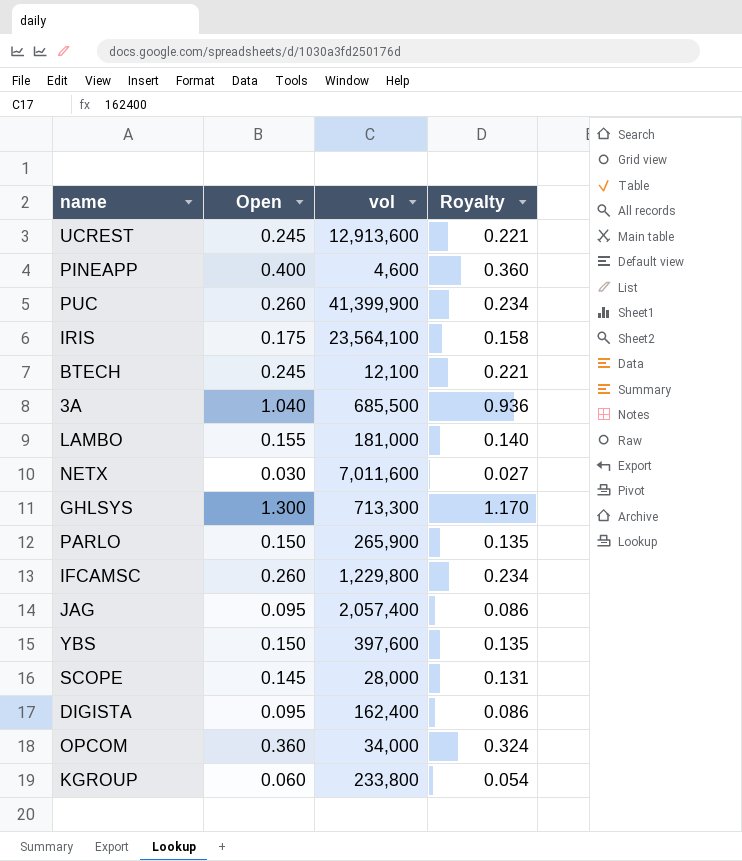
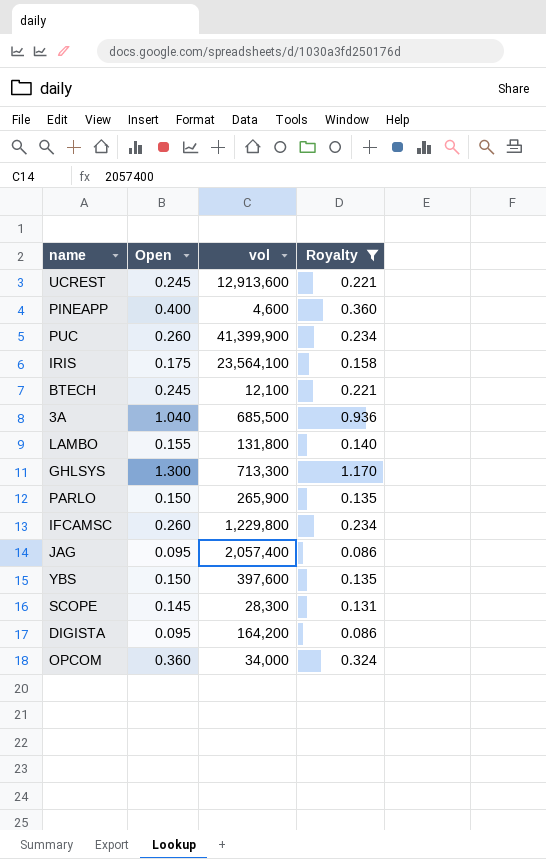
filter: none -> Royalty >= 0.086
LAMBO | vol: 181,000 -> 131,800
SCOPE | vol: 28,000 -> 28,300
DIGISTA | vol: 162,400 -> 164,200

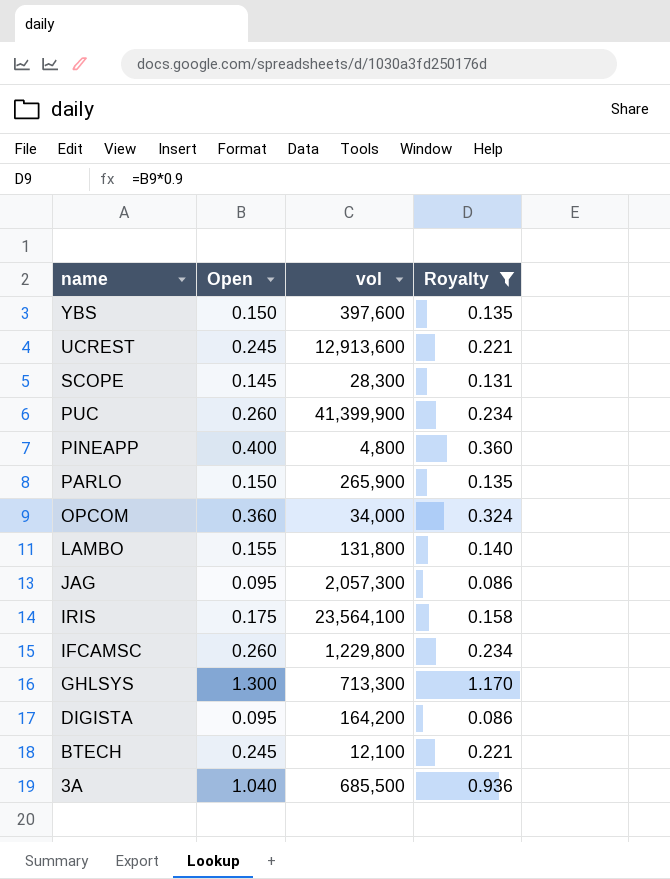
row order: none -> name descending
PINEAPP | vol: 4,600 -> 4,800
JAG | vol: 2,057,400 -> 2,057,300

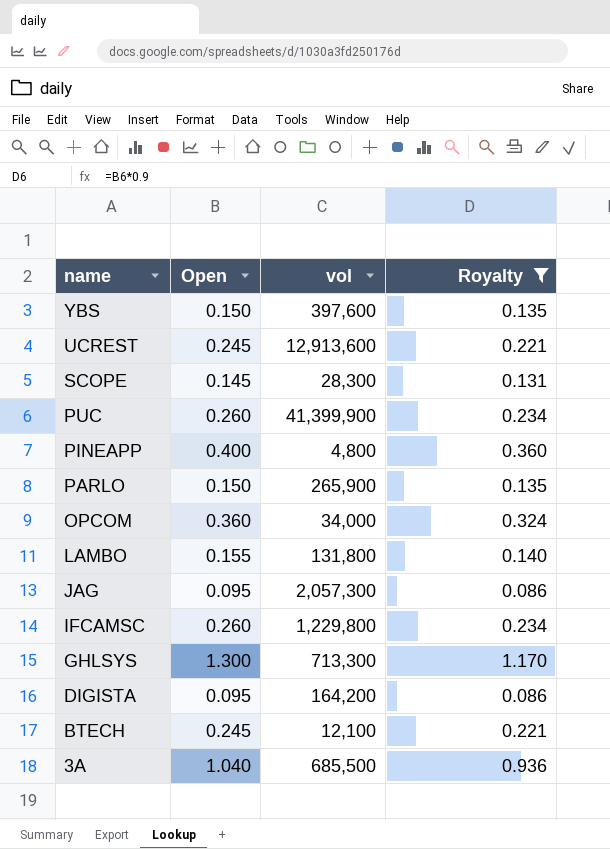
row IRIS: 0.175 | 23,564,100 | 0.158 -> none

